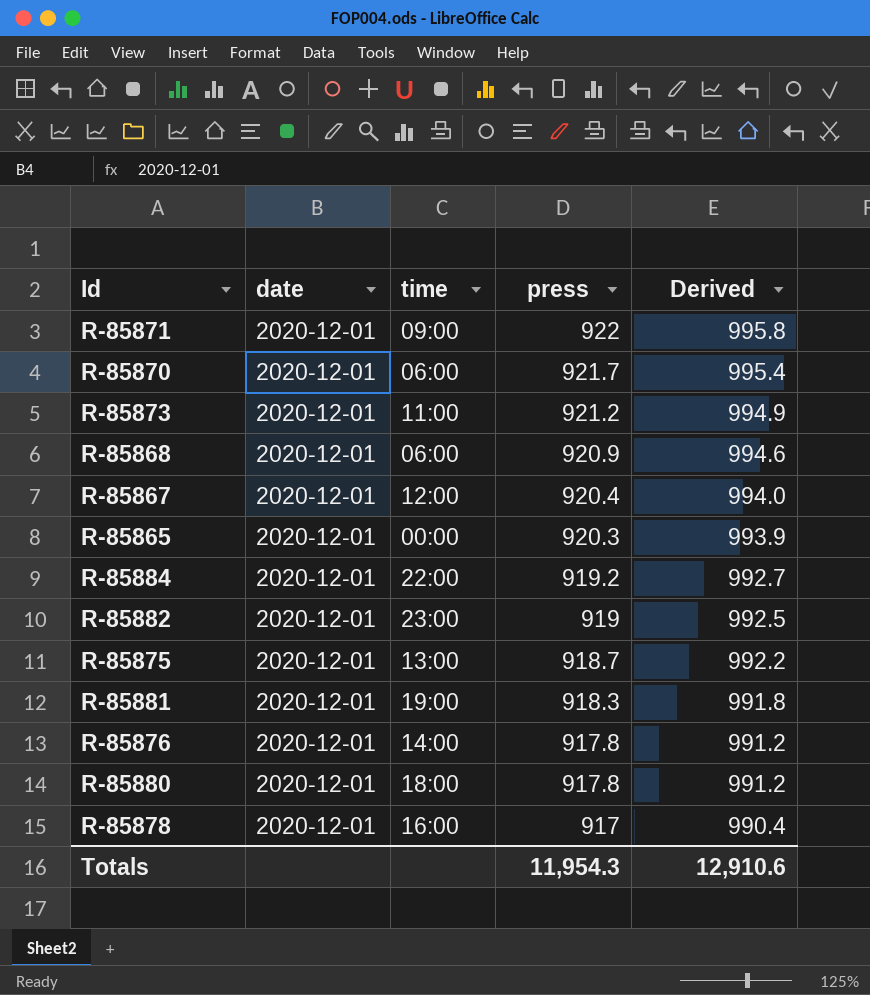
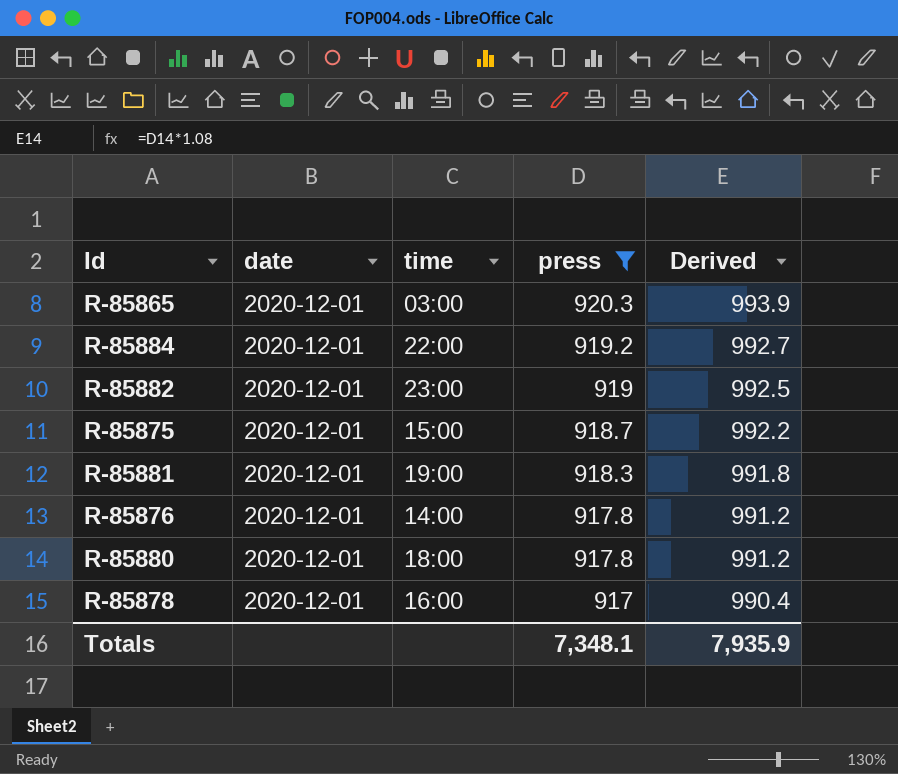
filter: none -> press <= 920.3
R-85865 | time: 00:00 -> 03:00
R-85875 | time: 13:00 -> 15:00
Totals | press: 11,954.3 -> 7,348.1
Totals | Derived: 12,910.6 -> 7,935.9

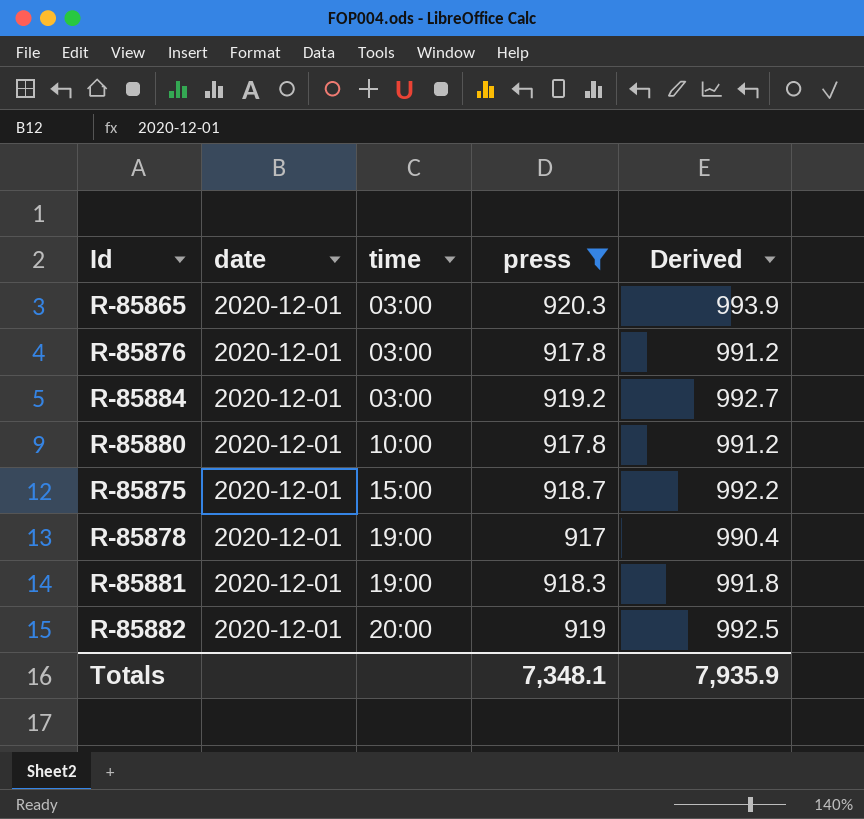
row order: press descending -> time ascending
R-85876 | time: 14:00 -> 03:00
R-85884 | time: 22:00 -> 03:00
R-85880 | time: 18:00 -> 10:00
R-85878 | time: 16:00 -> 19:00
R-85882 | time: 23:00 -> 20:00

